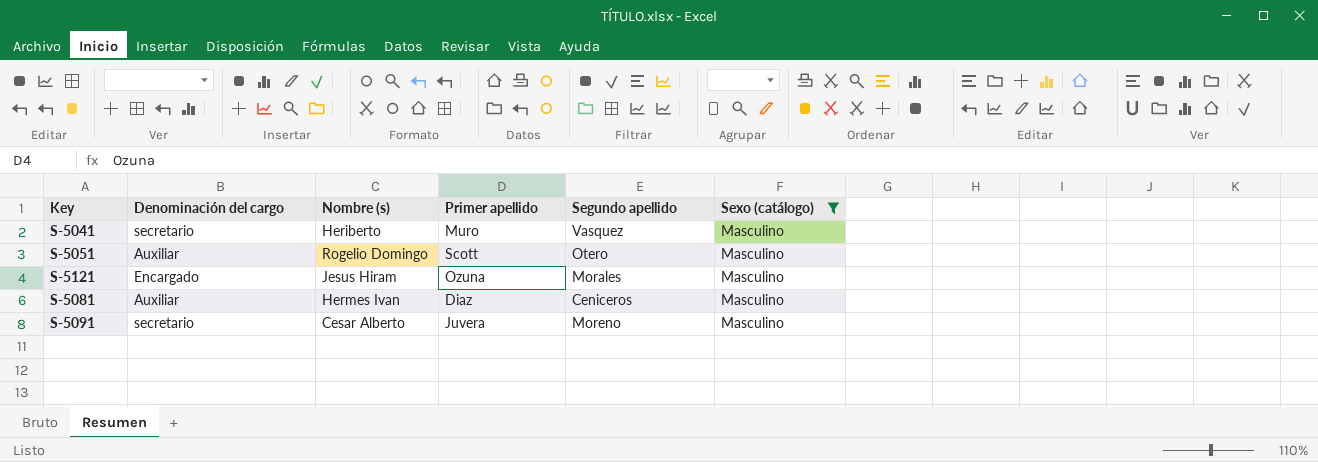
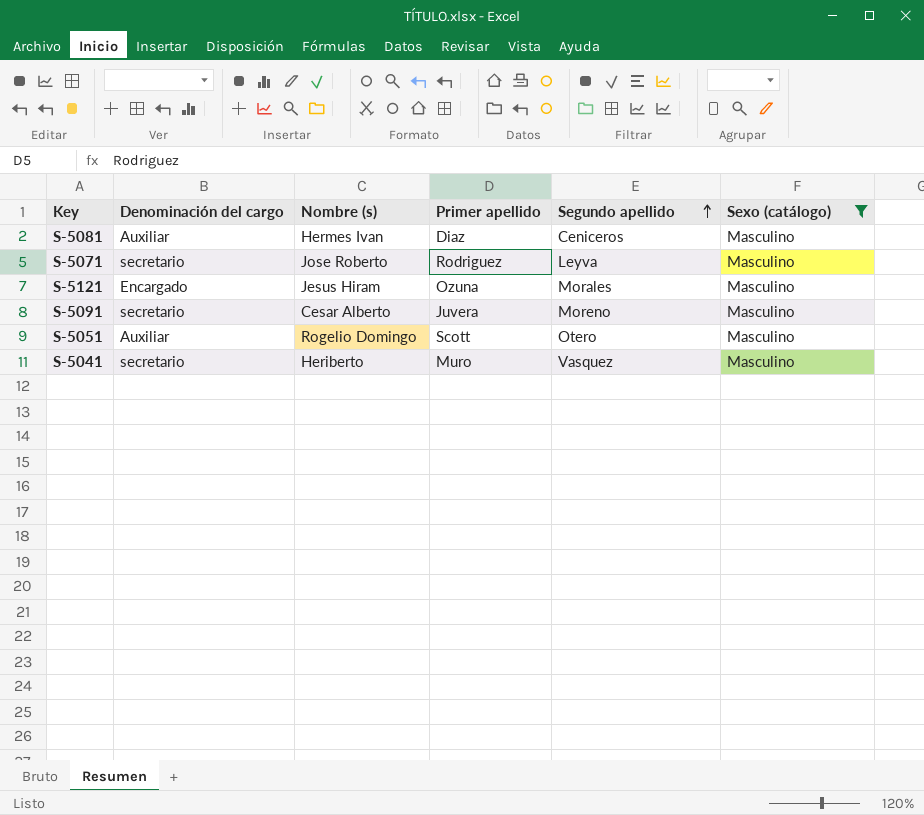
row order: none -> Segundo apellido ascending
row S-5071: none -> secretario | Jose Roberto | Rodriguez | Leyva | Masculino

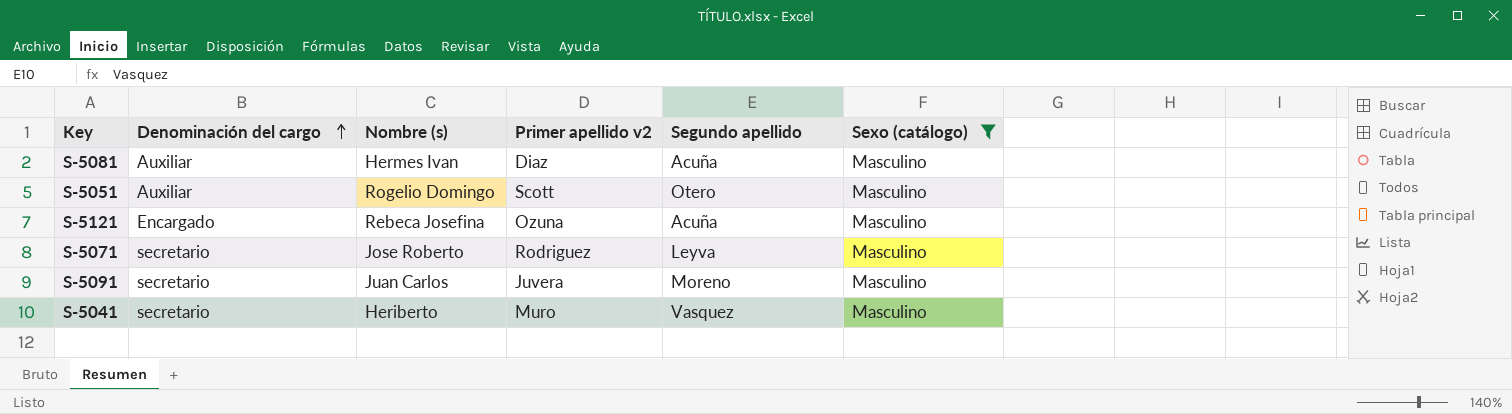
row order: Segundo apellido ascending -> Denominación del cargo ascending
column name: Primer apellido -> Primer apellido v2
S-5081 | Segundo apellido: Ceniceros -> Acuña
S-5121 | Nombre (s): Jesus Hiram -> Rebeca Josefina
S-5121 | Segundo apellido: Morales -> Acuña
S-5091 | Nombre (s): Cesar Alberto -> Juan Carlos

